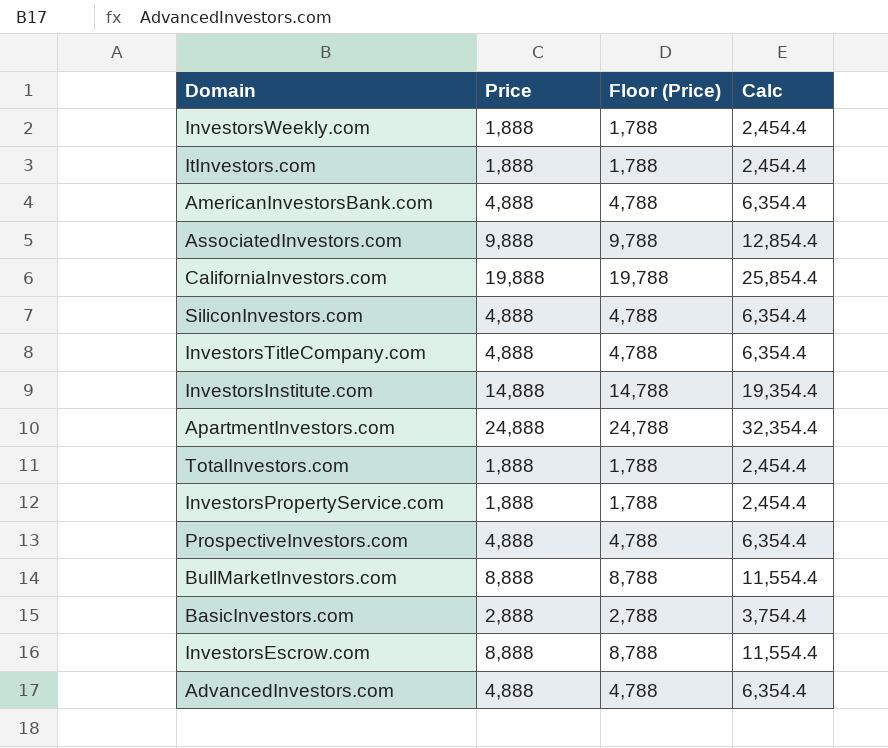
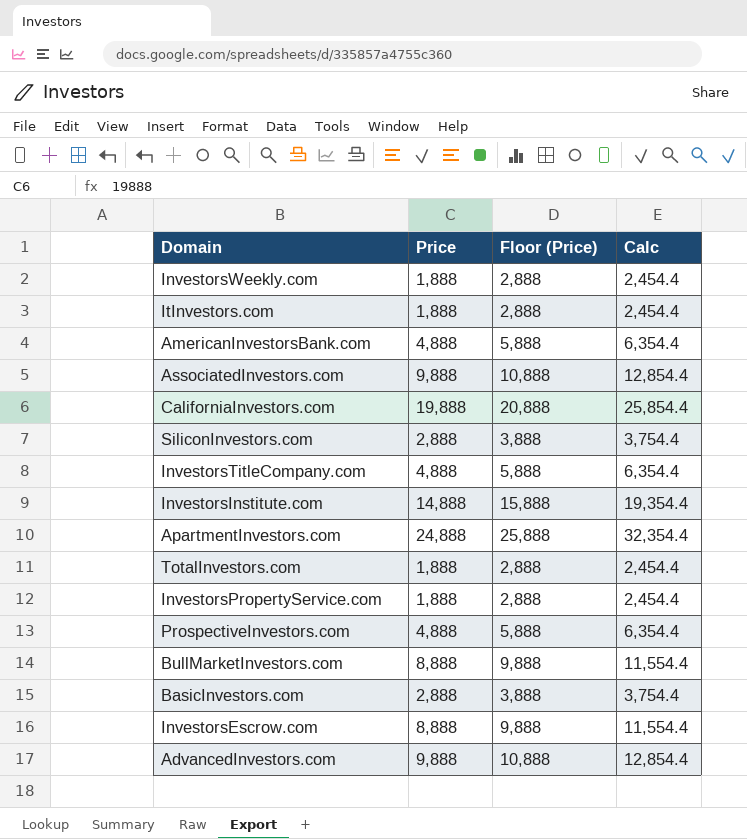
column Floor (Price) | formula: [Price] - 100 -> [Price] + 1000
SiliconInvestors.com | Price: 4,888 -> 2,888
SiliconInvestors.com | Calc: 6,354.4 -> 3,754.4
AdvancedInvestors.com | Price: 4,888 -> 9,888
AdvancedInvestors.com | Calc: 6,354.4 -> 12,854.4

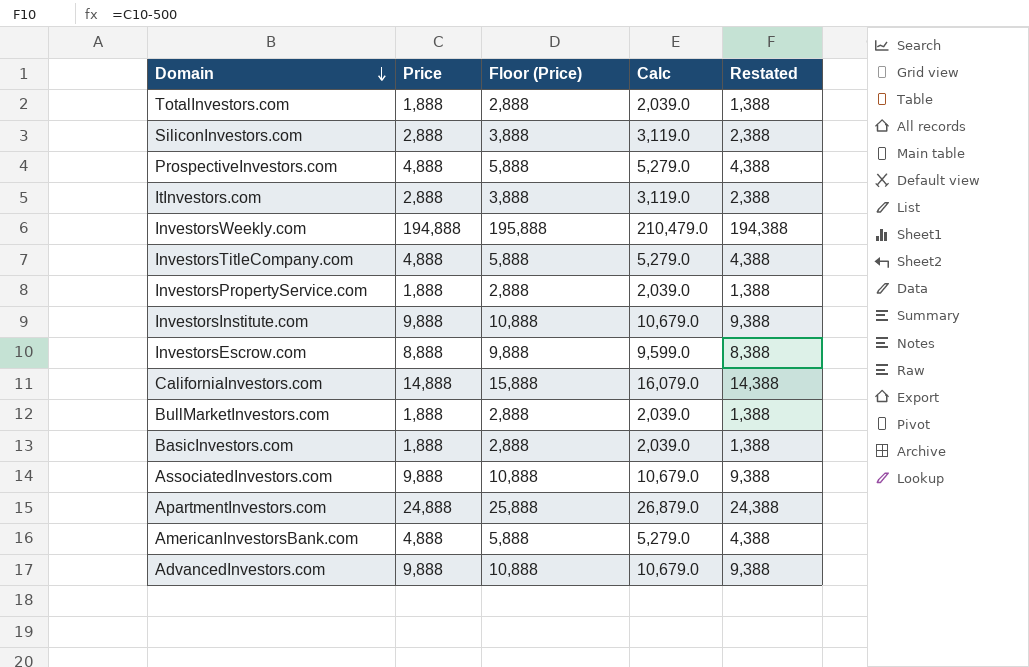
row order: none -> Domain descending
column Calc | formula: [Price] * 1.3 -> [Price] * 1.08
column Restated | formula: none -> [Price] - 500
ItInvestors.com | Price: 1,888 -> 2,888
ItInvestors.com | Floor (Price): 2,888 -> 3,888
InvestorsWeekly.com | Price: 1,888 -> 194,888
InvestorsWeekly.com | Floor (Price): 2,888 -> 195,888
InvestorsInstitute.com | Price: 14,888 -> 9,888
InvestorsInstitute.com | Floor (Price): 15,888 -> 10,888
CaliforniaInvestors.com | Price: 19,888 -> 14,888
CaliforniaInvestors.com | Floor (Price): 20,888 -> 15,888
BullMarketInvestors.com | Price: 8,888 -> 1,888
BullMarketInvestors.com | Floor (Price): 9,888 -> 2,888
BasicInvestors.com | Price: 2,888 -> 1,888
BasicInvestors.com | Floor (Price): 3,888 -> 2,888

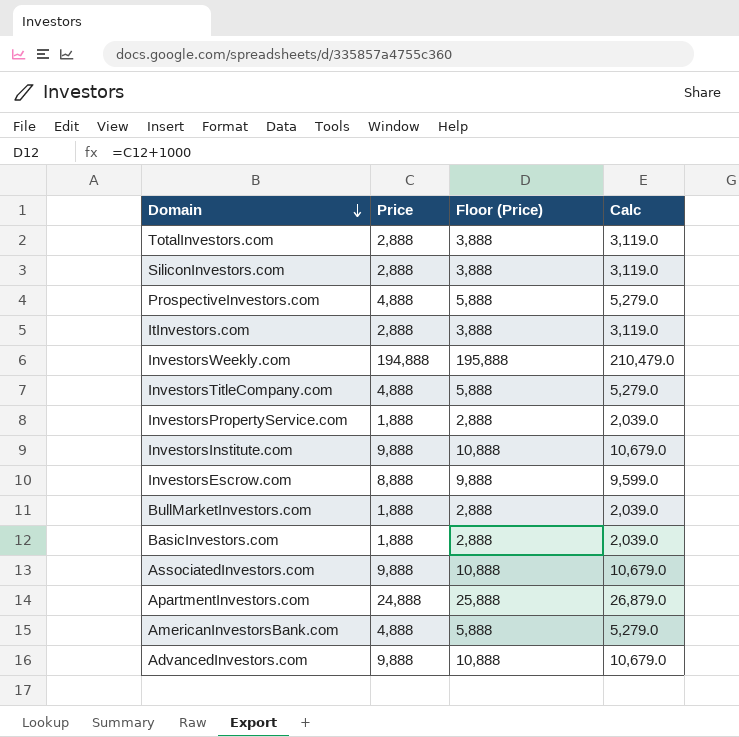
column Restated | formula: [Price] - 500 -> none
row CaliforniaInvestors.com: 14,888 | 15,888 | 16,079.0 | 14,388 -> none
TotalInvestors.com | Price: 1,888 -> 2,888
TotalInvestors.com | Floor (Price): 2,888 -> 3,888
TotalInvestors.com | Calc: 2,039.0 -> 3,119.0

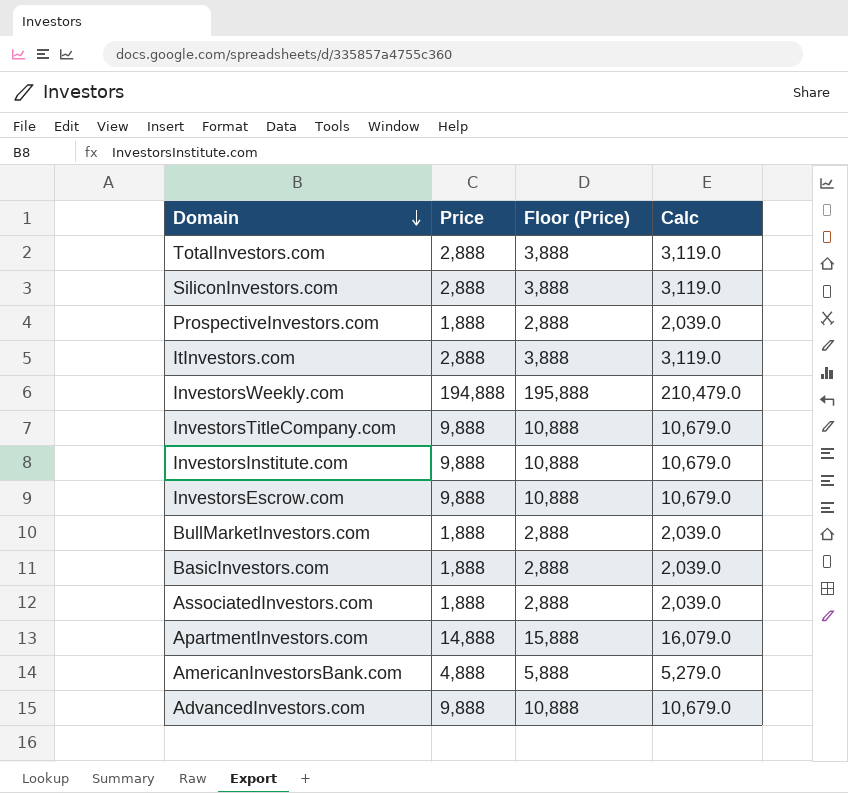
row InvestorsPropertyService.com: 1,888 | 2,888 | 2,039.0 -> none
ProspectiveInvestors.com | Price: 4,888 -> 1,888
ProspectiveInvestors.com | Floor (Price): 5,888 -> 2,888
ProspectiveInvestors.com | Calc: 5,279.0 -> 2,039.0
InvestorsTitleCompany.com | Price: 4,888 -> 9,888
InvestorsTitleCompany.com | Floor (Price): 5,888 -> 10,888
InvestorsTitleCompany.com | Calc: 5,279.0 -> 10,679.0
InvestorsEscrow.com | Price: 8,888 -> 9,888
InvestorsEscrow.com | Floor (Price): 9,888 -> 10,888
InvestorsEscrow.com | Calc: 9,599.0 -> 10,679.0
AssociatedInvestors.com | Price: 9,888 -> 1,888
AssociatedInvestors.com | Floor (Price): 10,888 -> 2,888
AssociatedInvestors.com | Calc: 10,679.0 -> 2,039.0
ApartmentInvestors.com | Price: 24,888 -> 14,888
ApartmentInvestors.com | Floor (Price): 25,888 -> 15,888
ApartmentInvestors.com | Calc: 26,879.0 -> 16,079.0

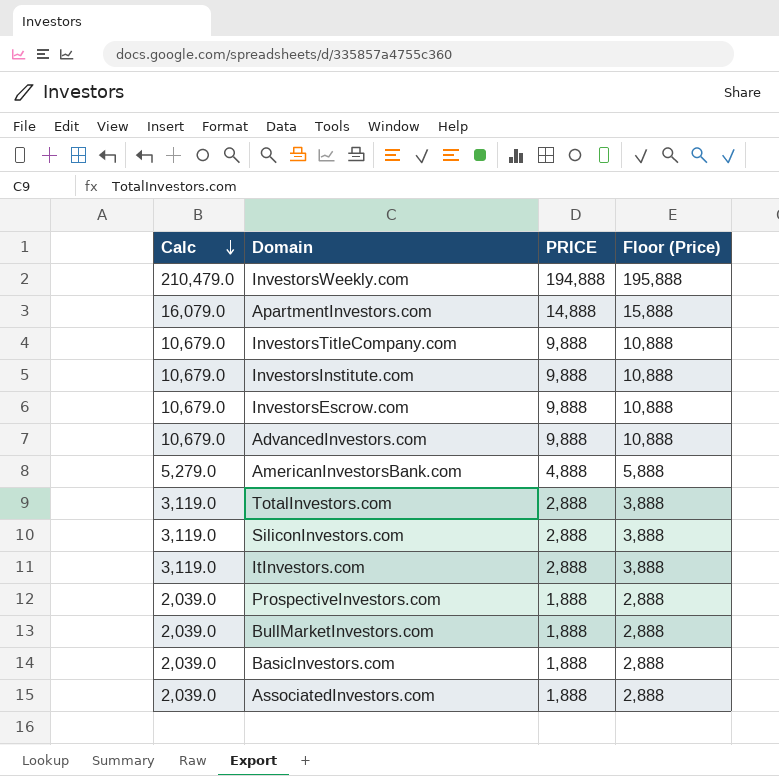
row order: Domain descending -> Calc descending
column Calc | position: 4 -> 1
column name: Price -> PRICE

